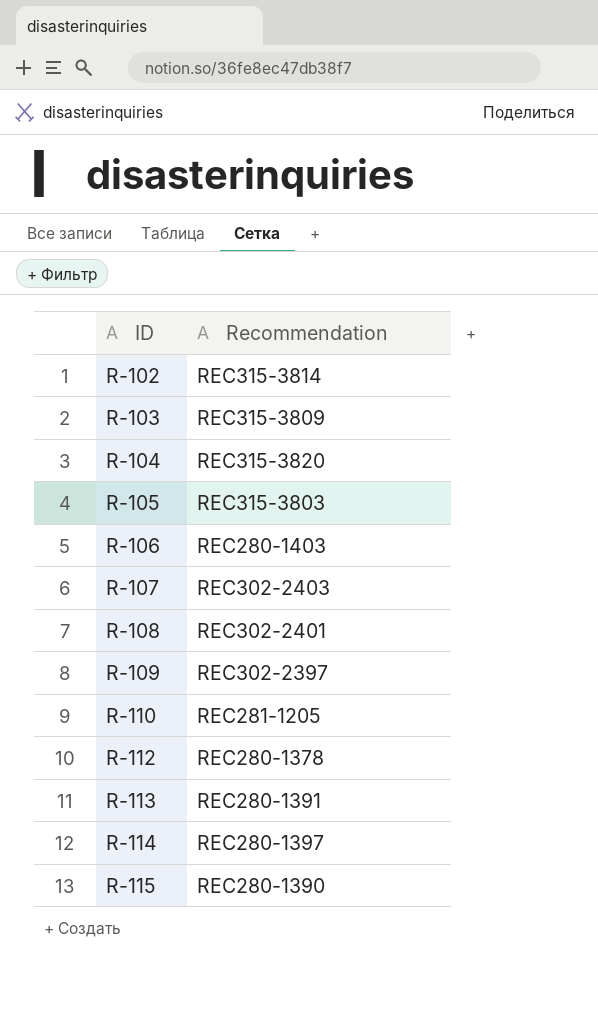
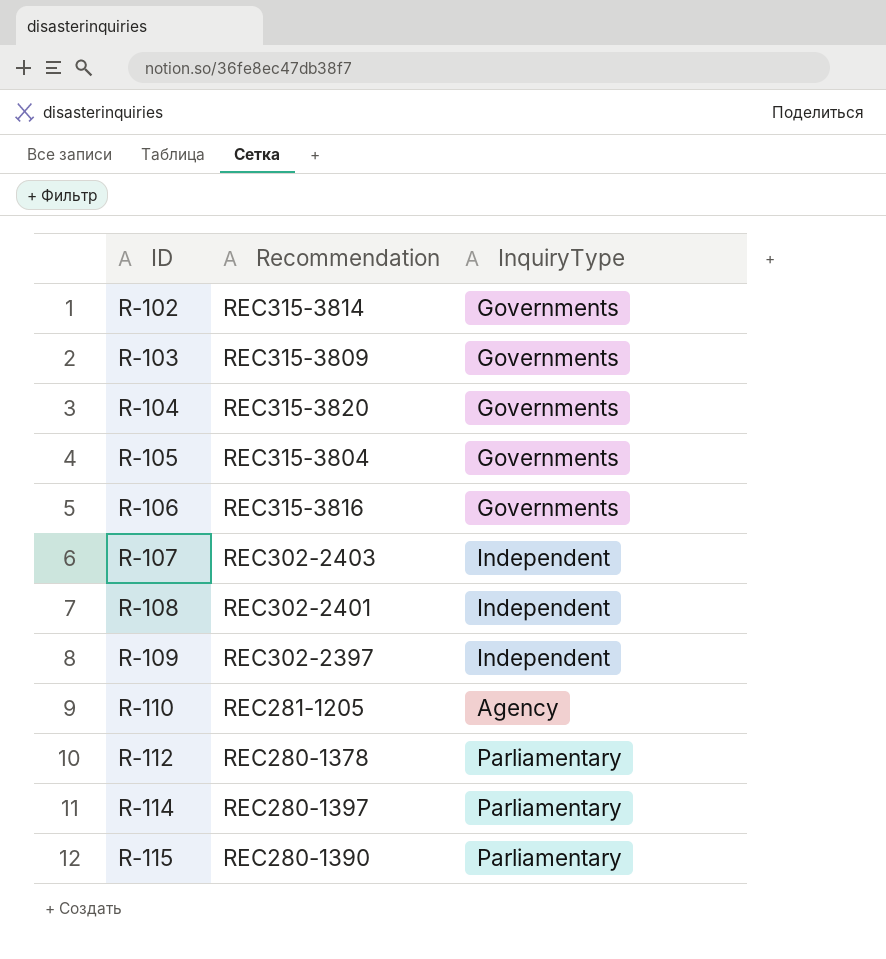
column InquiryType | position: none -> 3
row R-113: REC280-1391 -> none
R-105 | Recommendation: REC315-3803 -> REC315-3804
R-106 | Recommendation: REC280-1403 -> REC315-3816

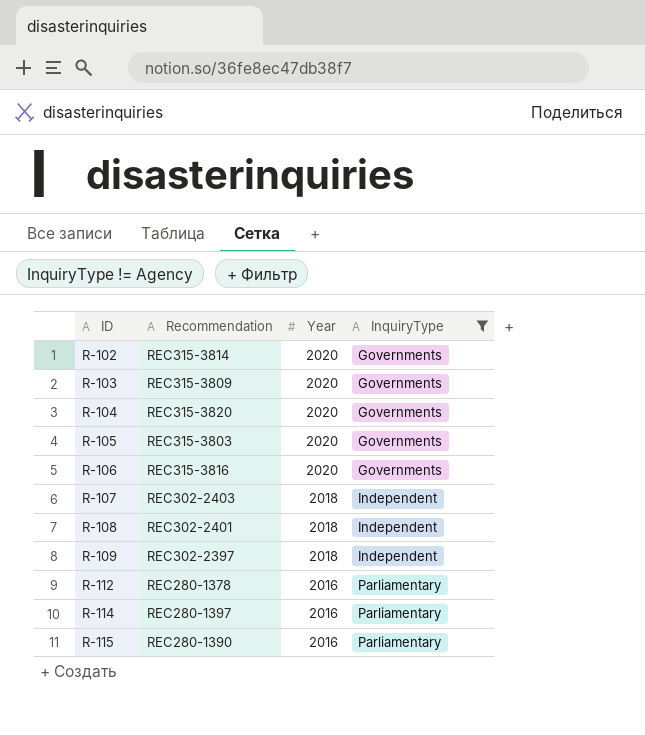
filter: none -> InquiryType != Agency
column Year | position: none -> 3
R-105 | Recommendation: REC315-3804 -> REC315-3803

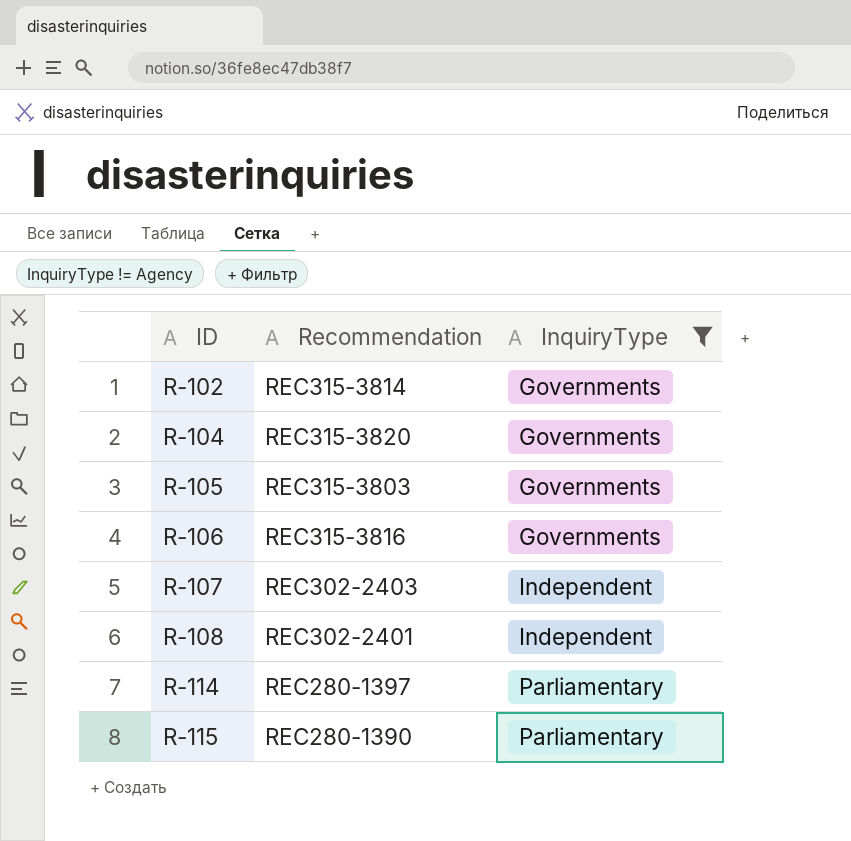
column Year | position: 3 -> none
row R-103: REC315-3809 | 2020 | Governments -> none
row R-109: REC302-2397 | 2018 | Independent -> none
row R-112: REC280-1378 | 2016 | Parliamentary -> none

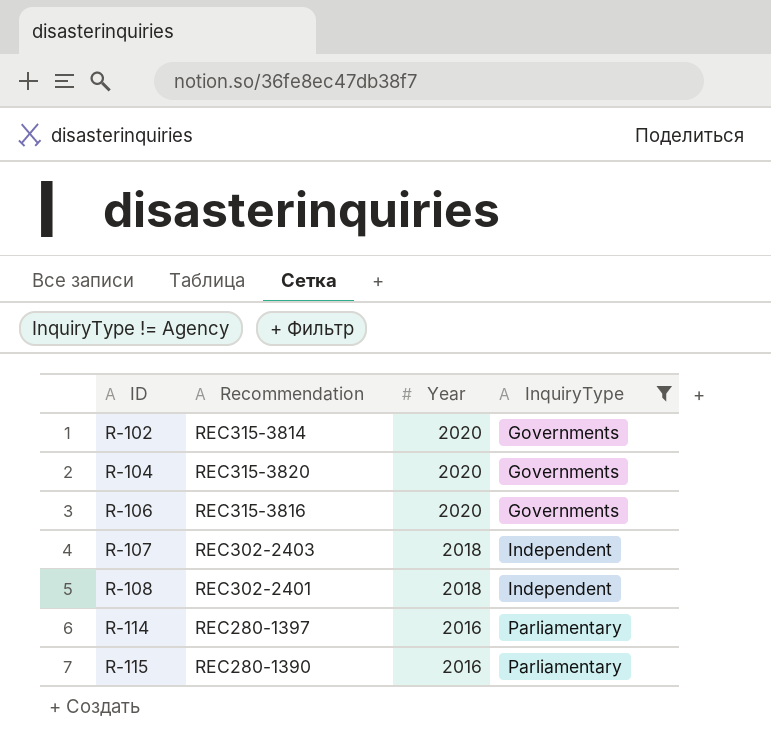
column Year | position: none -> 3
row R-105: REC315-3803 | Governments -> none

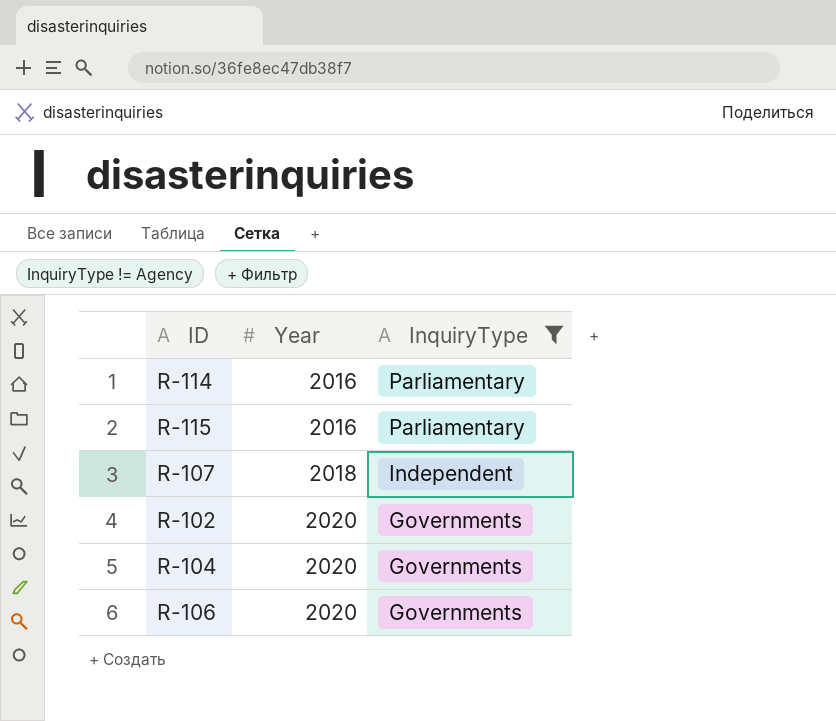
row order: ID ascending -> Year ascending
column Recommendation | position: 2 -> none
row R-108: REC302-2401 | 2018 | Independent -> none

